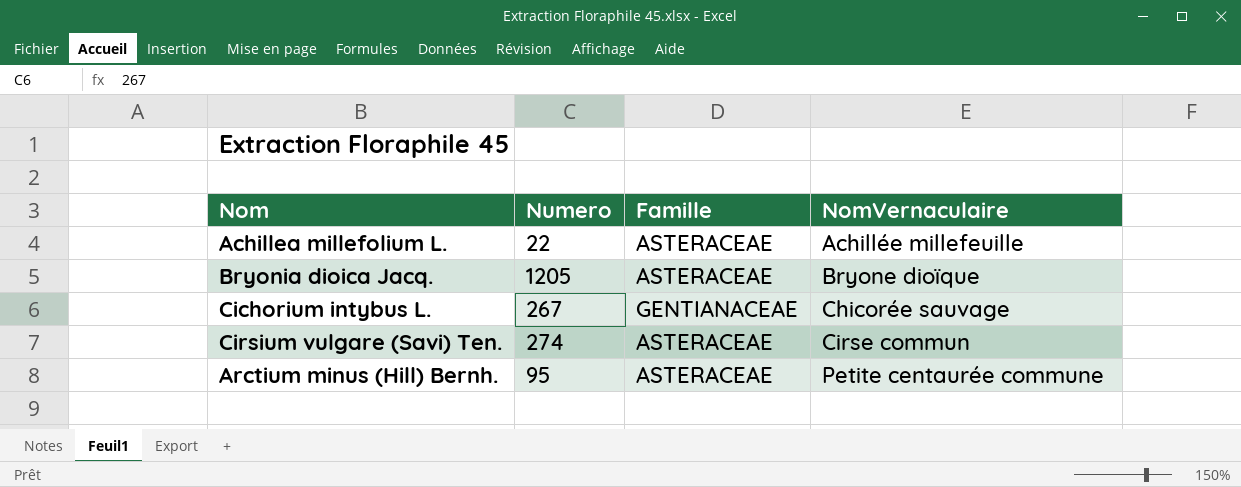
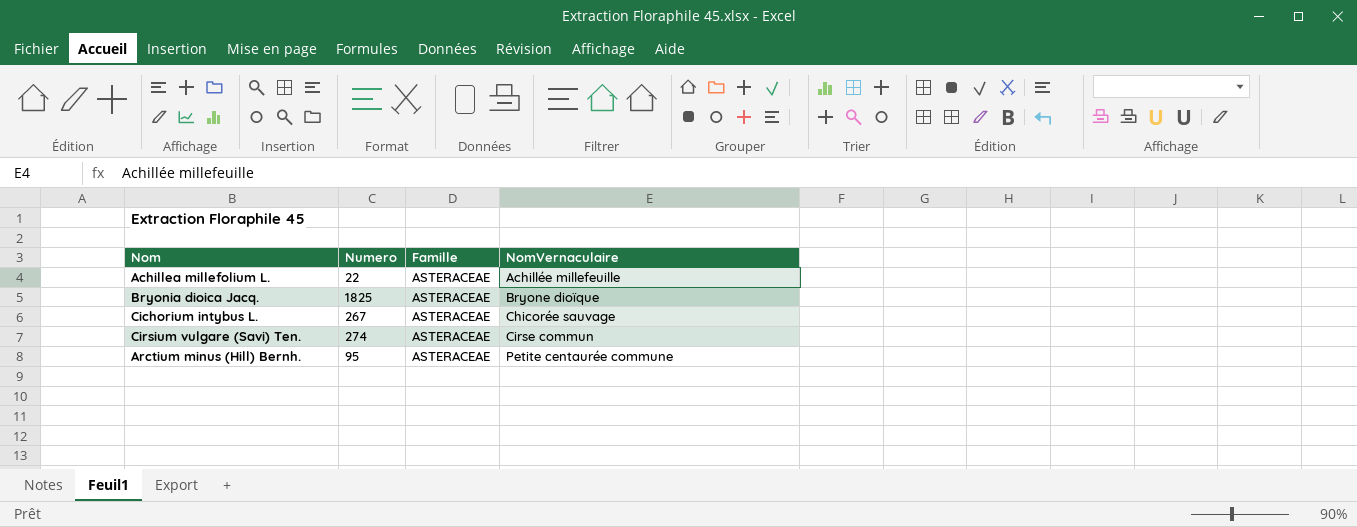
Bryonia dioica Jacq. | Numero: 1205 -> 1825
Cichorium intybus L. | Famille: GENTIANACEAE -> ASTERACEAE

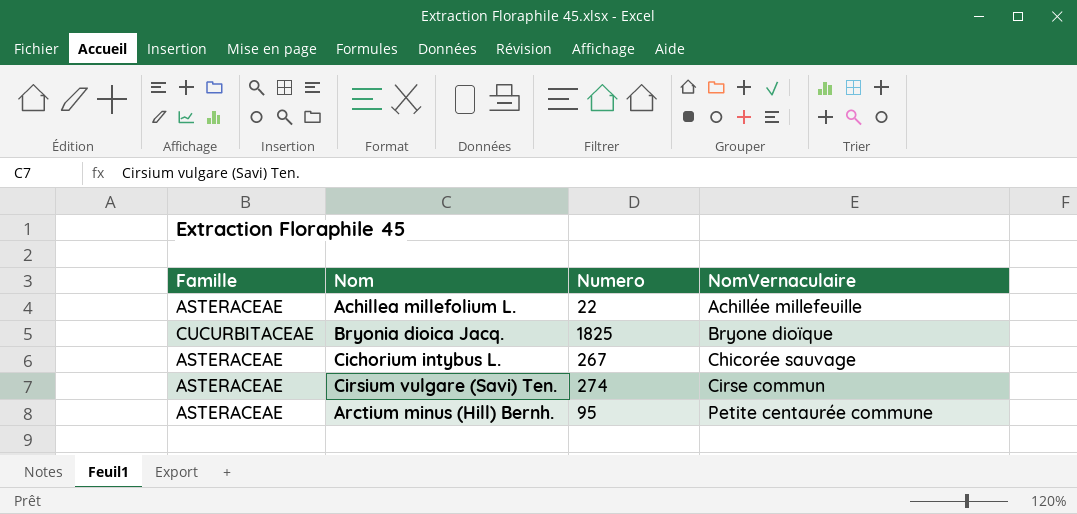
column Famille | position: 3 -> 1
Bryonia dioica Jacq. | Famille: ASTERACEAE -> CUCURBITACEAE

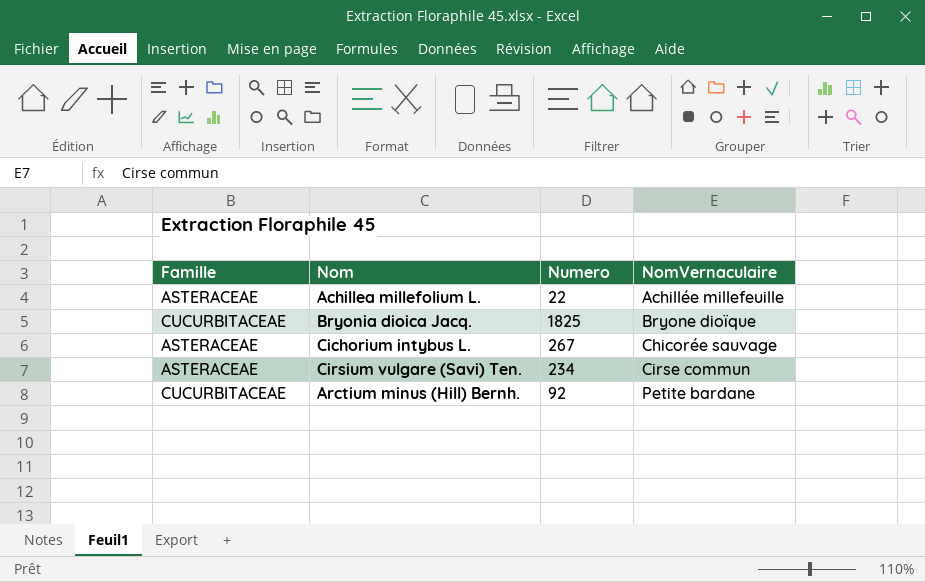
Cirsium vulgare (Savi) Ten. | Numero: 274 -> 234
Arctium minus (Hill) Bernh. | Famille: ASTERACEAE -> CUCURBITACEAE
Arctium minus (Hill) Bernh. | Numero: 95 -> 92
Arctium minus (Hill) Bernh. | NomVernaculaire: Petite centaurée commune -> Petite bardane

